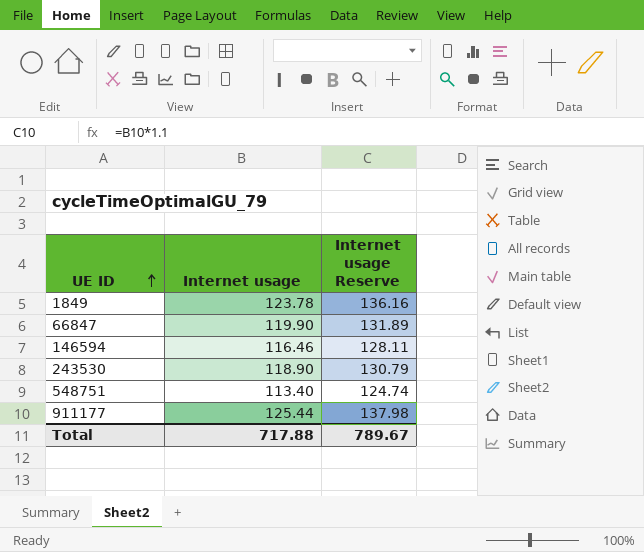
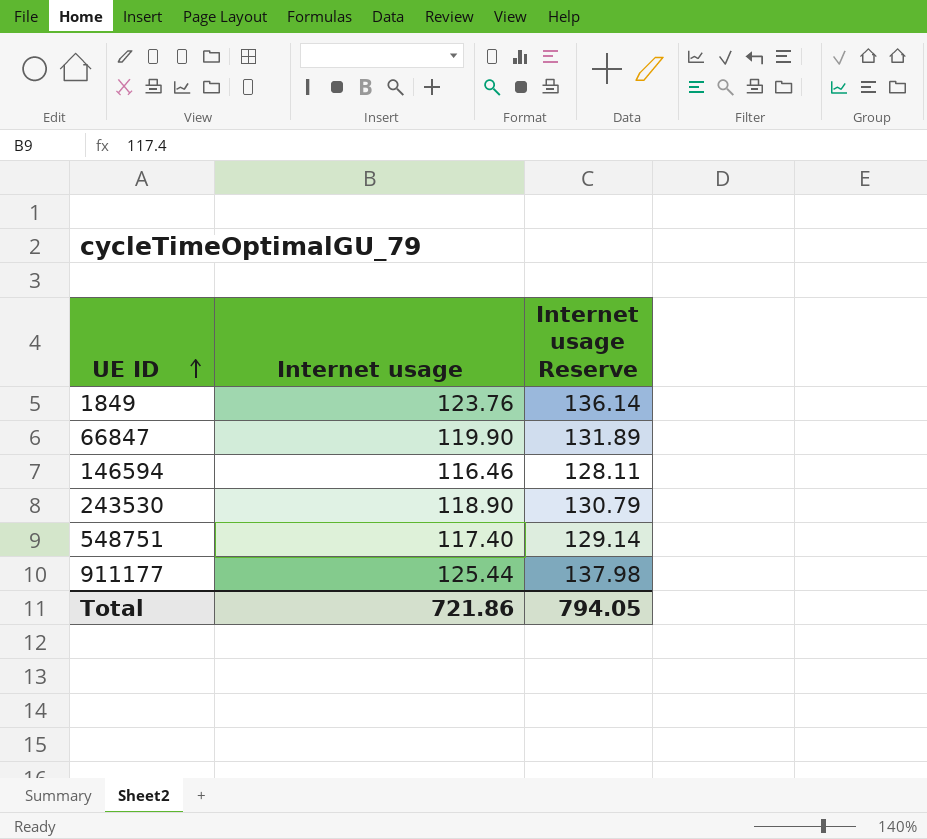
1849 | Internet usage: 123.78 -> 123.76
1849 | Internet usage Reserve: 136.16 -> 136.14
548751 | Internet usage: 113.40 -> 117.40
548751 | Internet usage Reserve: 124.74 -> 129.14
Total | Internet usage: 717.88 -> 721.86
Total | Internet usage Reserve: 789.67 -> 794.05

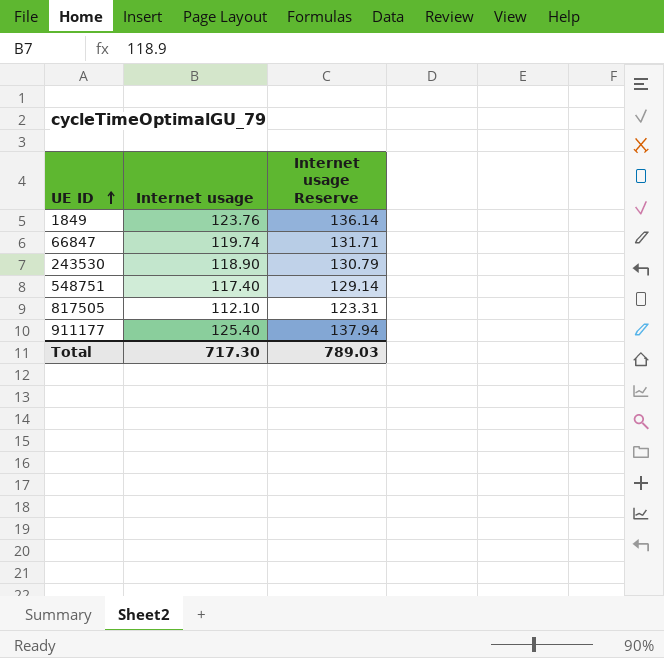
row 146594: 116.46 | 128.11 -> none
66847 | Internet usage: 119.90 -> 119.74
66847 | Internet usage Reserve: 131.89 -> 131.71
row 817505: none -> 112.10 | 123.31
911177 | Internet usage: 125.44 -> 125.40
911177 | Internet usage Reserve: 137.98 -> 137.94
Total | Internet usage: 721.86 -> 717.30
Total | Internet usage Reserve: 794.05 -> 789.03

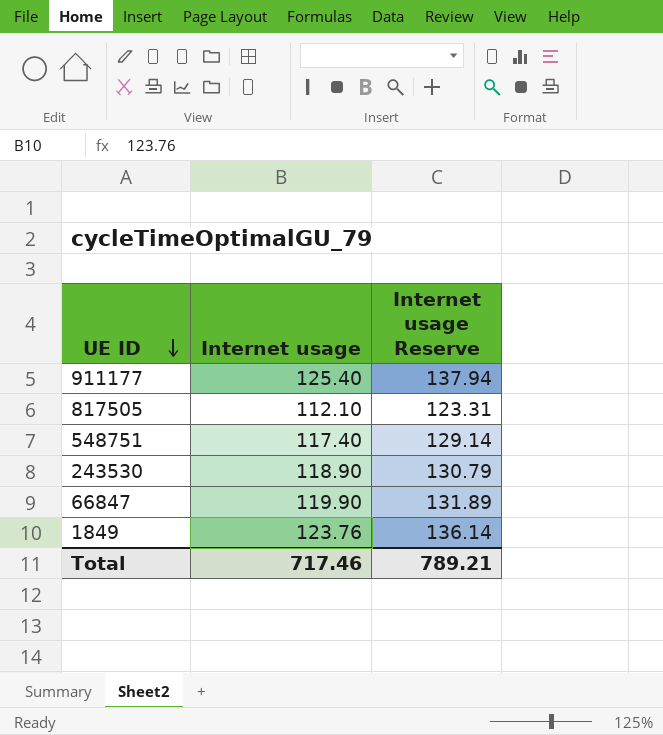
row order: UE ID ascending -> UE ID descending
66847 | Internet usage: 119.74 -> 119.90
66847 | Internet usage Reserve: 131.71 -> 131.89
Total | Internet usage: 717.30 -> 717.46
Total | Internet usage Reserve: 789.03 -> 789.21

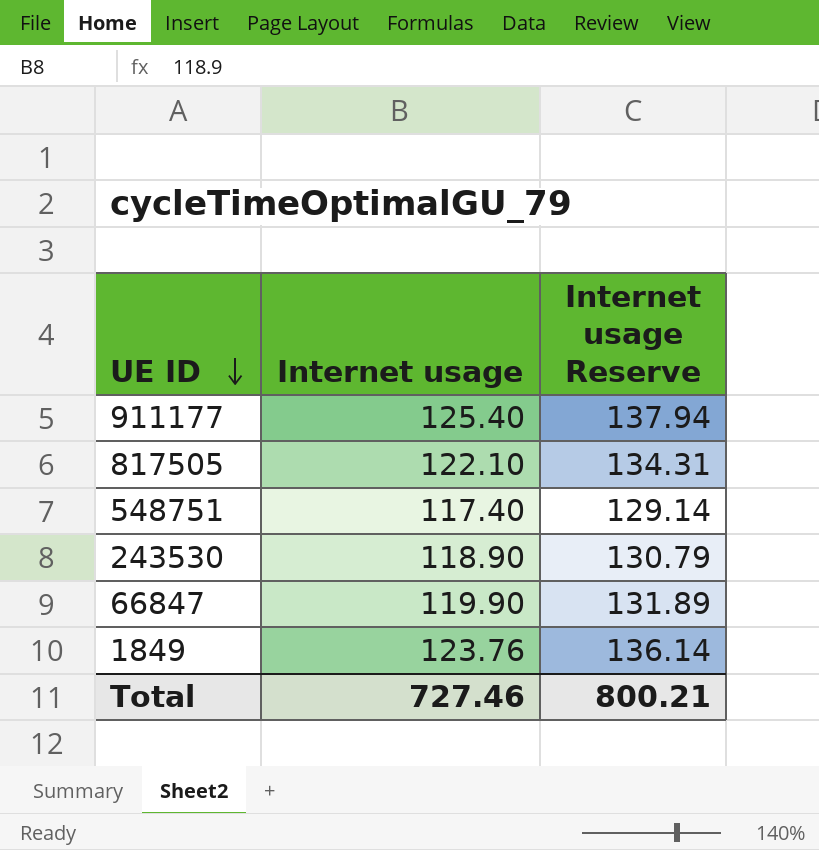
817505 | Internet usage: 112.10 -> 122.10
817505 | Internet usage Reserve: 123.31 -> 134.31
Total | Internet usage: 717.46 -> 727.46
Total | Internet usage Reserve: 789.21 -> 800.21

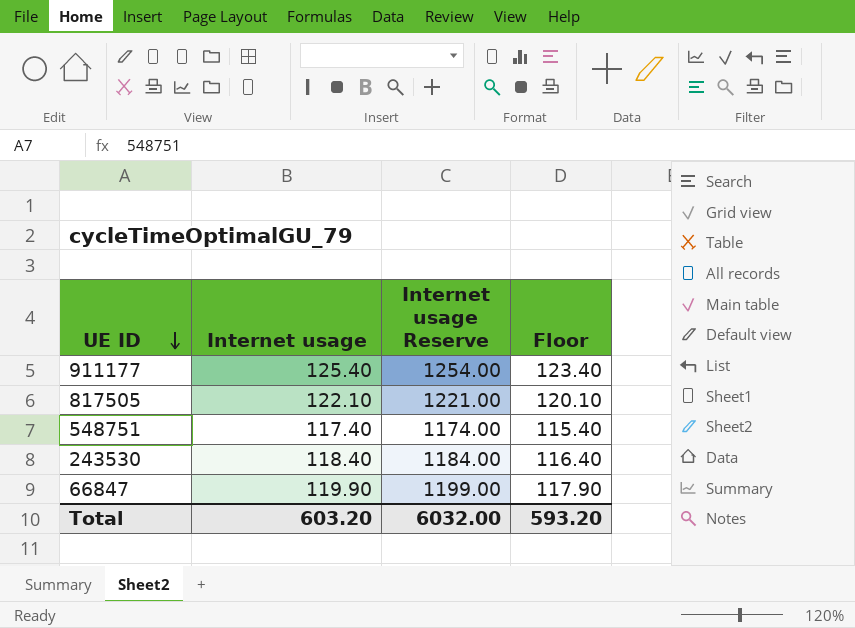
column Internet usage Reserve | formula: [Internet usage] * 1.1 -> [Internet usage] * 10
column Floor | formula: none -> [Internet usage] - 2
row 1849: 123.76 | 136.14 -> none
243530 | Internet usage: 118.90 -> 118.40
Total | Internet usage: 727.46 -> 603.20
Total | Internet usage Reserve: 800.21 -> 6032.00

